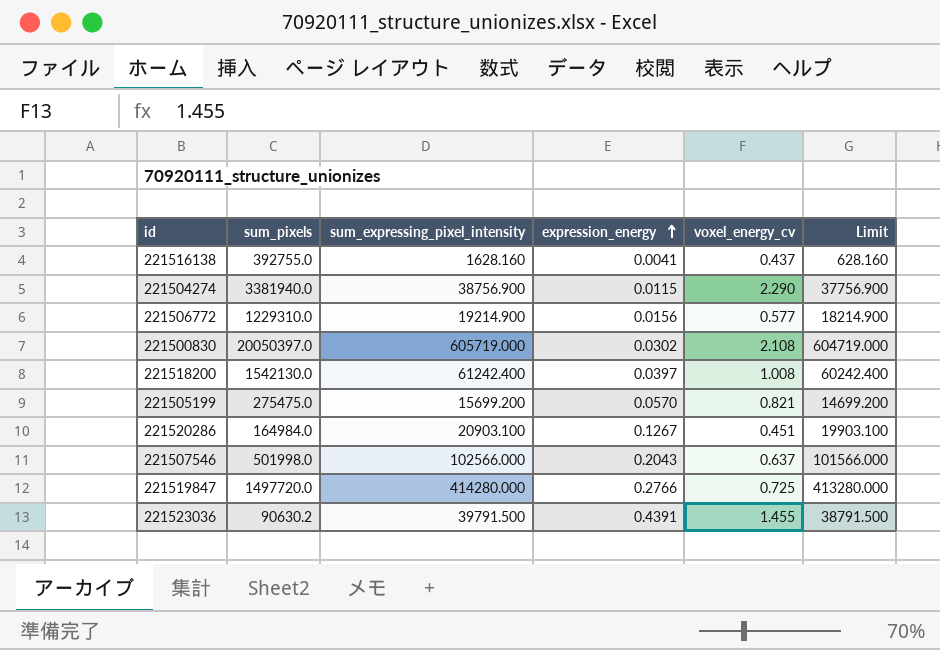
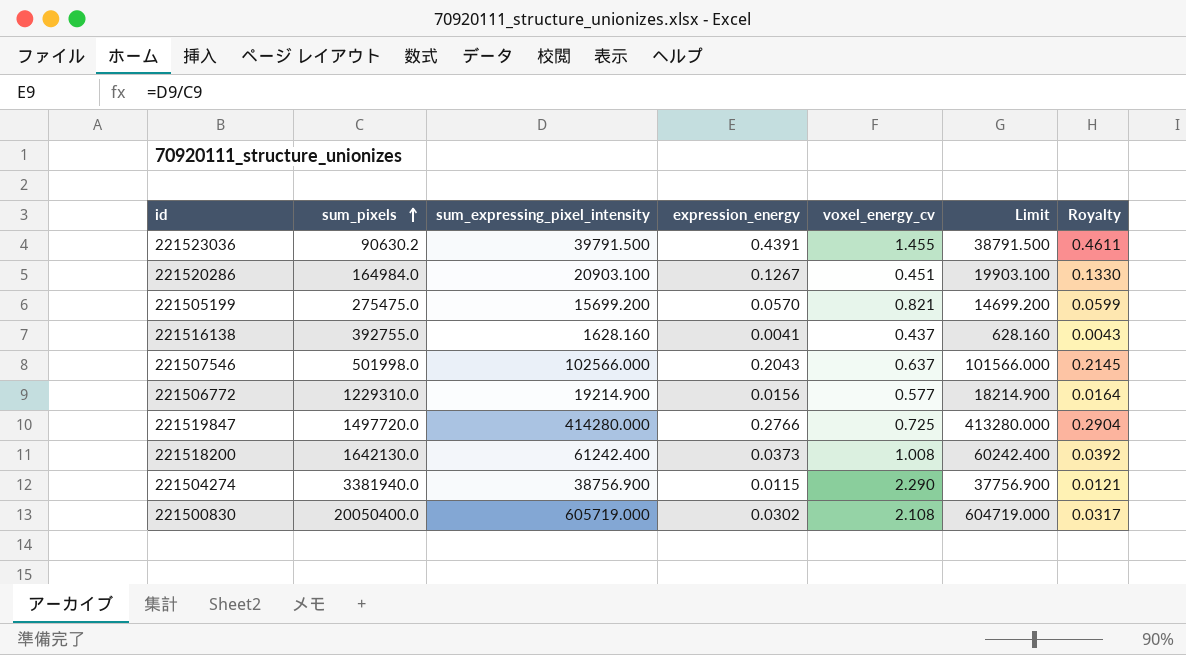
row order: expression_energy ascending -> sum_pixels ascending
column Royalty | formula: none -> [expression_energy] * 1.05
221518200 | sum_pixels: 1542130.0 -> 1642130.0
221518200 | expression_energy: 0.0397 -> 0.0373
221500830 | sum_pixels: 20050397.0 -> 20050400.0

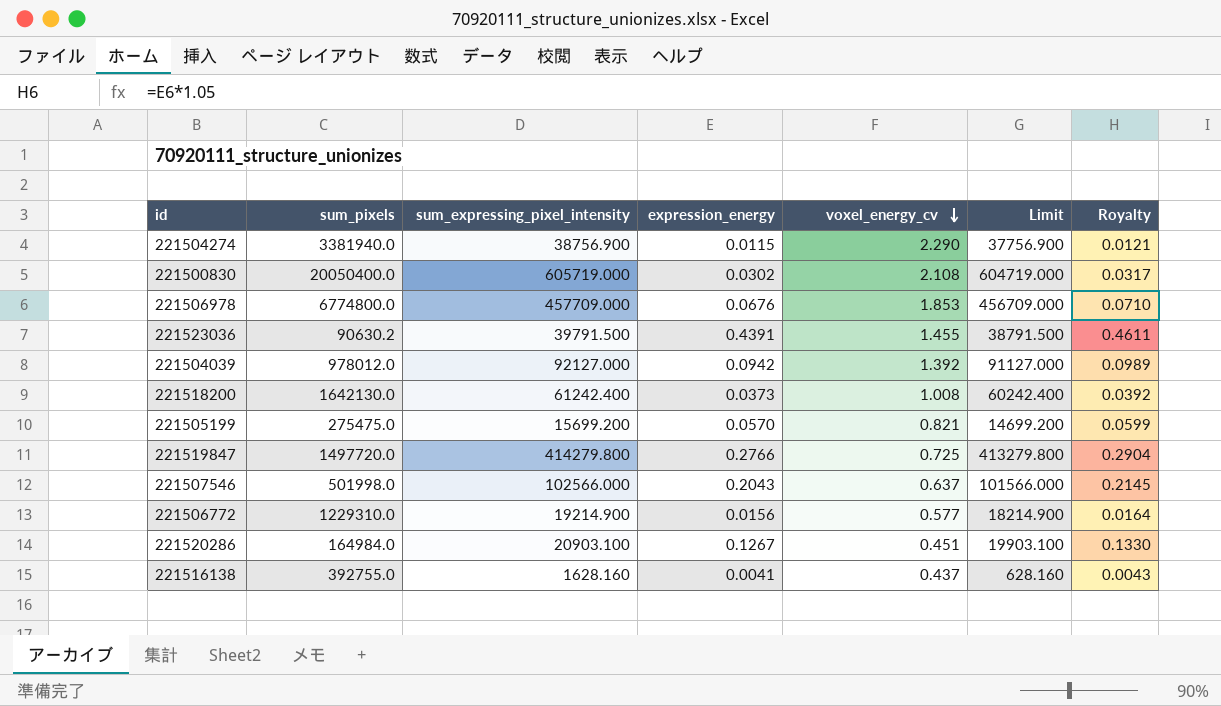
row order: sum_pixels ascending -> voxel_energy_cv descending
row 221506978: none -> 6774800.0 | 457709.000 | 0.0676 | 1.853 | 456709.000 | 0.0710
row 221504039: none -> 978012.0 | 92127.000 | 0.0942 | 1.392 | 91127.000 | 0.0989
221519847 | sum_expressing_pixel_intensity: 414280.000 -> 414279.800
221519847 | Limit: 413280.000 -> 413279.800

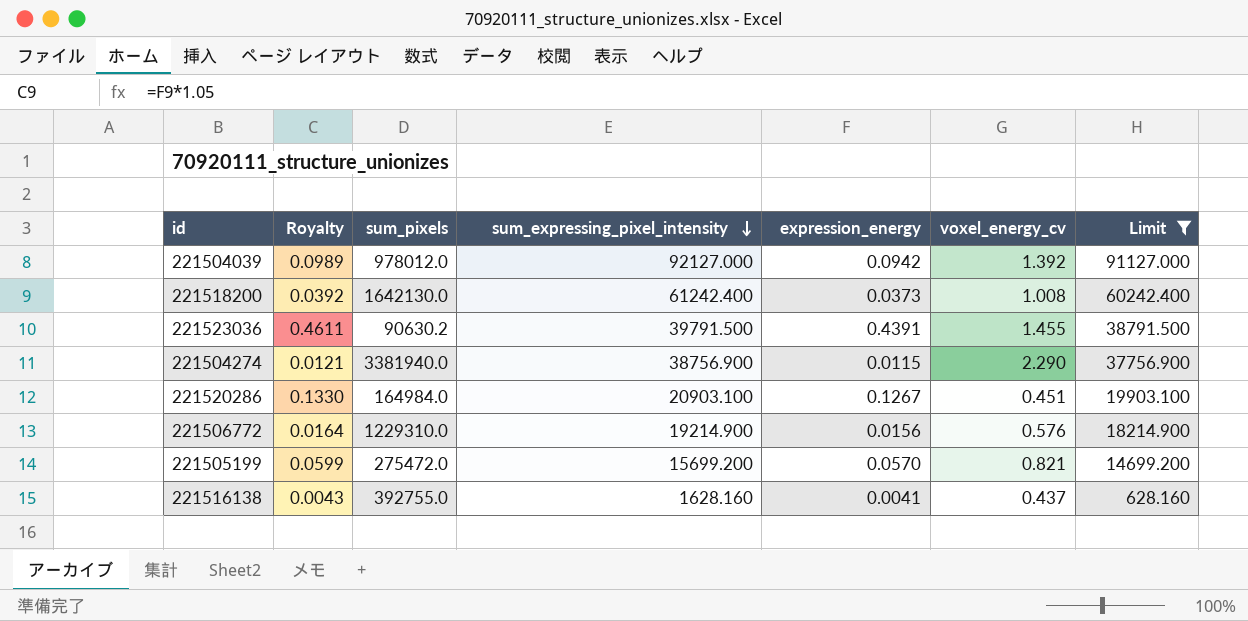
filter: none -> Limit <= 91127.000
row order: voxel_energy_cv descending -> sum_expressing_pixel_intensity descending
column Royalty | position: 7 -> 2
221506772 | voxel_energy_cv: 0.577 -> 0.576
221505199 | sum_pixels: 275475.0 -> 275472.0

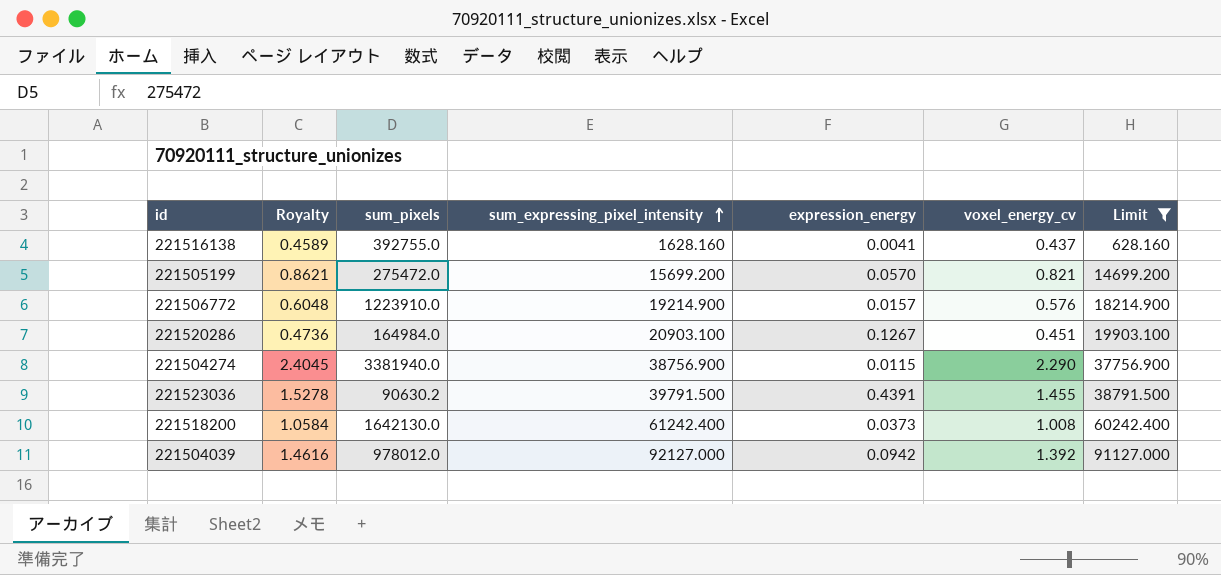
row order: sum_expressing_pixel_intensity descending -> sum_expressing_pixel_intensity ascending
column Royalty | formula: [expression_energy] * 1.05 -> [voxel_energy_cv] * 1.05
221506772 | sum_pixels: 1229310.0 -> 1223910.0
221506772 | expression_energy: 0.0156 -> 0.0157

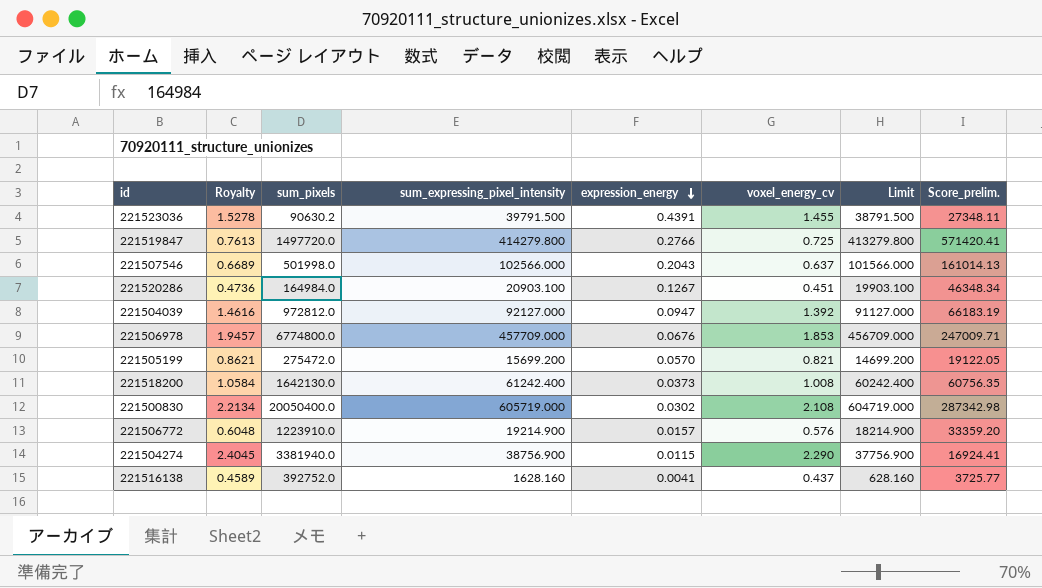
filter: Limit <= 91127.000 -> none
row order: sum_expressing_pixel_intensity ascending -> expression_energy descending
column Score_prelim. | formula: none -> [sum_expressing_pixel_intensity] / [voxel_energy_cv]
221504039 | sum_pixels: 978012.0 -> 972812.0
221504039 | expression_energy: 0.0942 -> 0.0947
221516138 | sum_pixels: 392755.0 -> 392752.0

